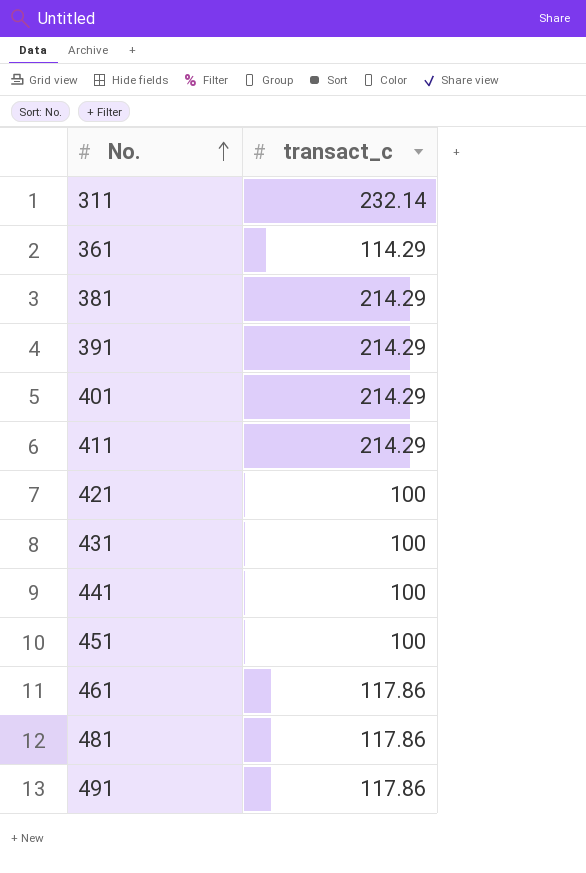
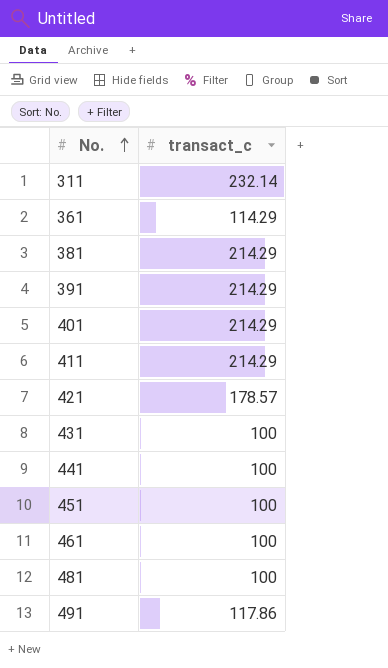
421 | transact_c: 100 -> 178.57
461 | transact_c: 117.86 -> 100
481 | transact_c: 117.86 -> 100

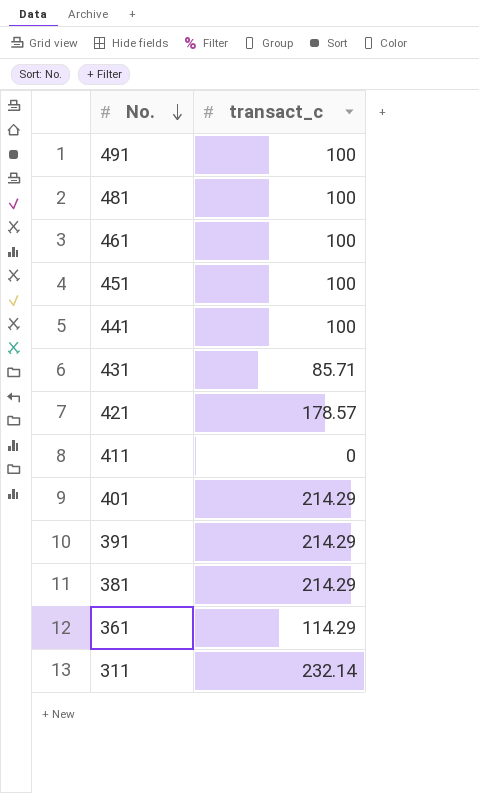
row order: No. ascending -> No. descending
491 | transact_c: 117.86 -> 100
431 | transact_c: 100 -> 85.71
411 | transact_c: 214.29 -> 0

